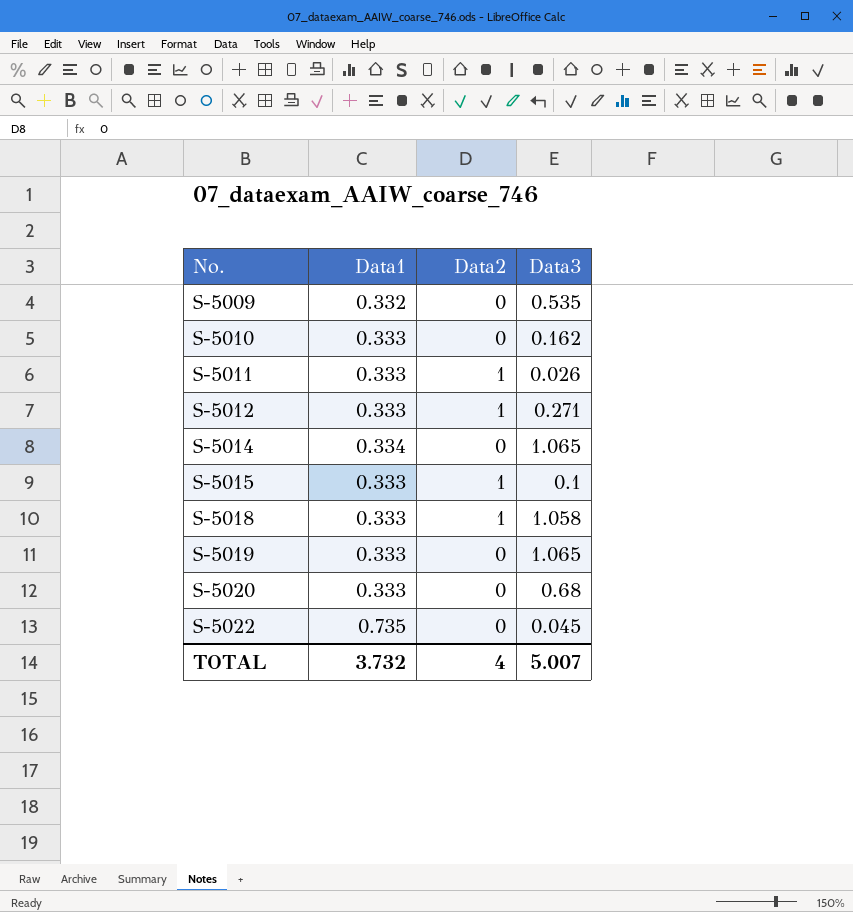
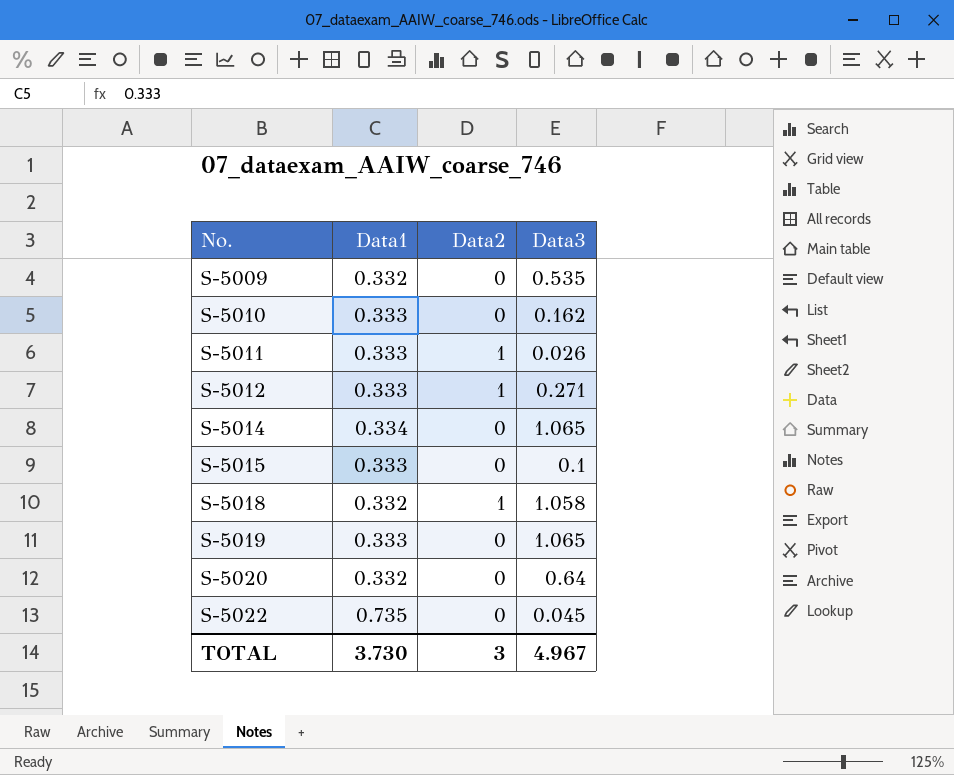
S-5015 | Data2: 1 -> 0
S-5018 | Data1: 0.333 -> 0.332
S-5020 | Data1: 0.333 -> 0.332
S-5020 | Data3: 0.68 -> 0.64
TOTAL | Data1: 3.732 -> 3.730
TOTAL | Data2: 4 -> 3
TOTAL | Data3: 5.007 -> 4.967

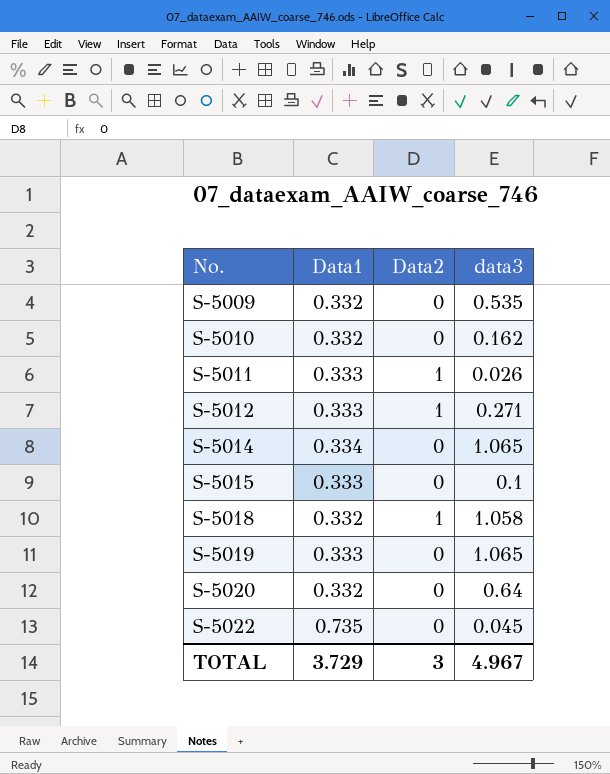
column name: Data3 -> data3
S-5010 | Data1: 0.333 -> 0.332
TOTAL | Data1: 3.730 -> 3.729

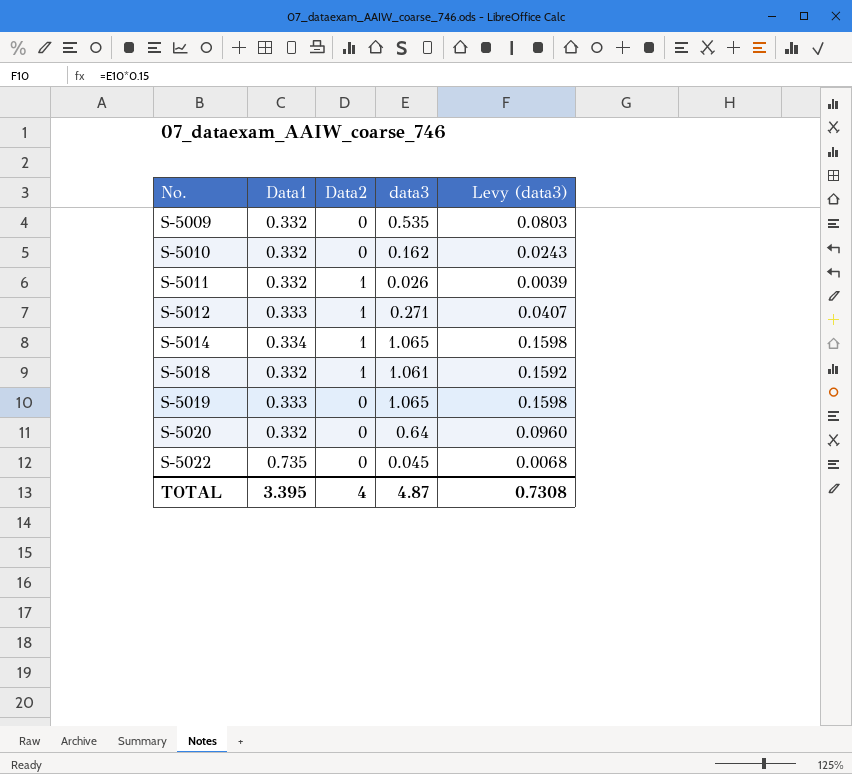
column Levy (data3) | formula: none -> [data3] * 0.15
row S-5015: 0.333 | 0 | 0.1 -> none
S-5011 | Data1: 0.333 -> 0.332
S-5014 | Data2: 0 -> 1
S-5018 | data3: 1.058 -> 1.061
TOTAL | Data1: 3.729 -> 3.395
TOTAL | Data2: 3 -> 4
TOTAL | data3: 4.967 -> 4.87

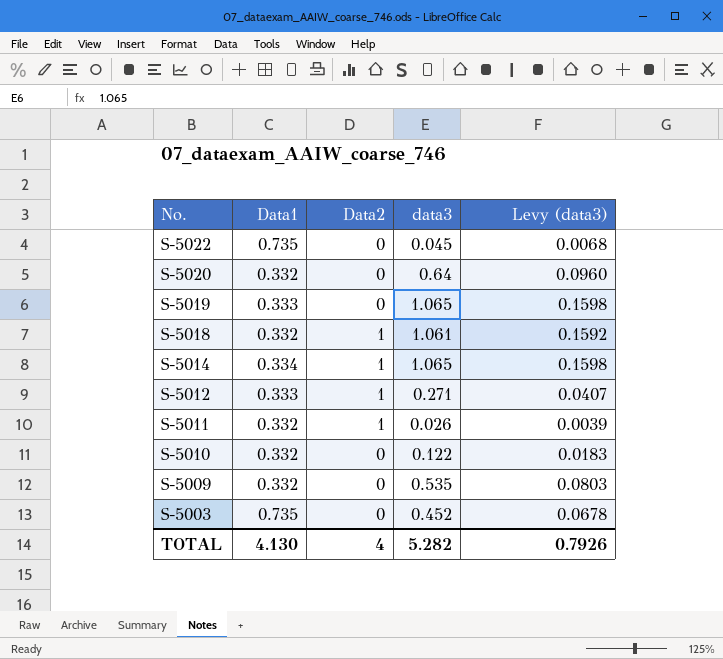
row order: No. ascending -> No. descending
S-5010 | data3: 0.162 -> 0.122
S-5010 | Levy (data3): 0.0243 -> 0.0183
row S-5003: none -> 0.735 | 0 | 0.452 | 0.0678
TOTAL | Data1: 3.395 -> 4.130
TOTAL | data3: 4.87 -> 5.282
TOTAL | Levy (data3): 0.7308 -> 0.7926

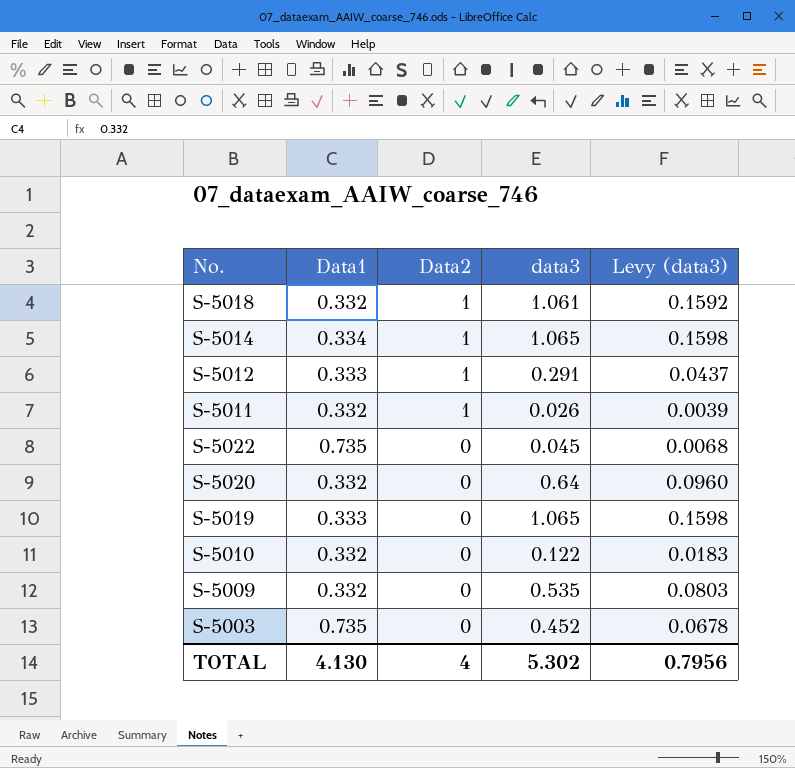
row order: No. descending -> Data2 descending
S-5012 | data3: 0.271 -> 0.291
S-5012 | Levy (data3): 0.0407 -> 0.0437
TOTAL | data3: 5.282 -> 5.302
TOTAL | Levy (data3): 0.7926 -> 0.7956

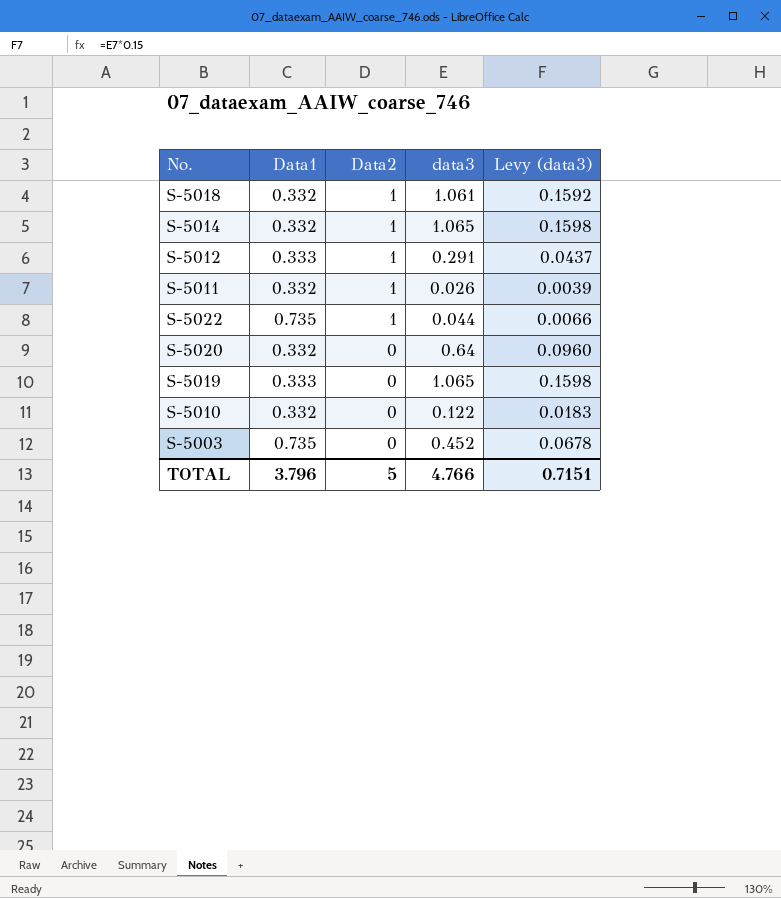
row S-5009: 0.332 | 0 | 0.535 | 0.0803 -> none
S-5014 | Data1: 0.334 -> 0.332
S-5022 | Data2: 0 -> 1
S-5022 | data3: 0.045 -> 0.044
S-5022 | Levy (data3): 0.0068 -> 0.0066
TOTAL | Data1: 4.130 -> 3.796
TOTAL | Data2: 4 -> 5
TOTAL | data3: 5.302 -> 4.766
TOTAL | Levy (data3): 0.7956 -> 0.7151

